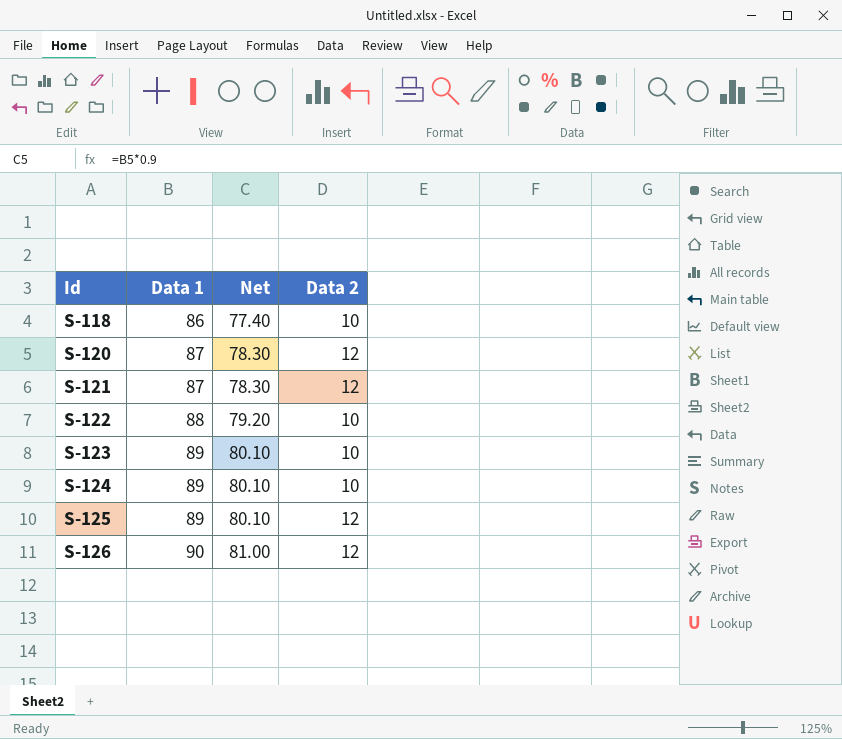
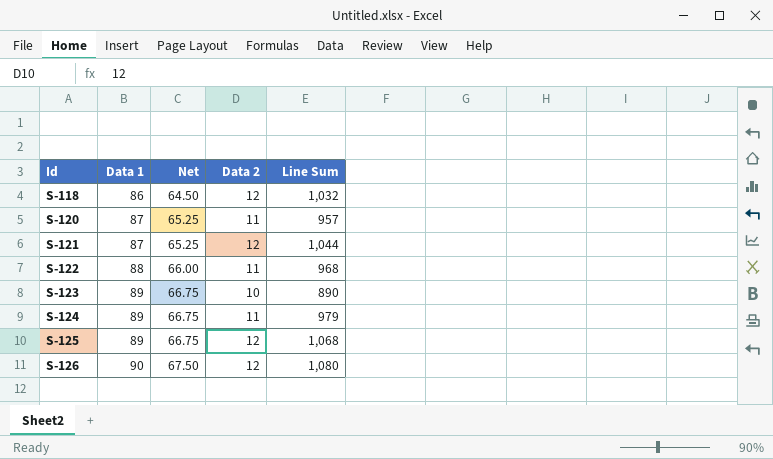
column Net | formula: [Data 1] * 0.9 -> [Data 1] * 0.75
column Line Sum | formula: none -> [Data 1] * [Data 2]
S-118 | Data 2: 10 -> 12
S-120 | Data 2: 12 -> 11
S-122 | Data 2: 10 -> 11
S-124 | Data 2: 10 -> 11

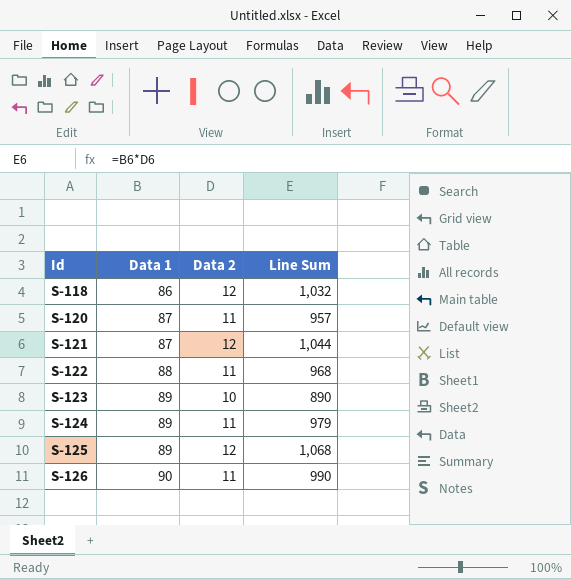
column Net | formula: [Data 1] * 0.75 -> none
S-126 | Data 2: 12 -> 11
S-126 | Line Sum: 1,080 -> 990

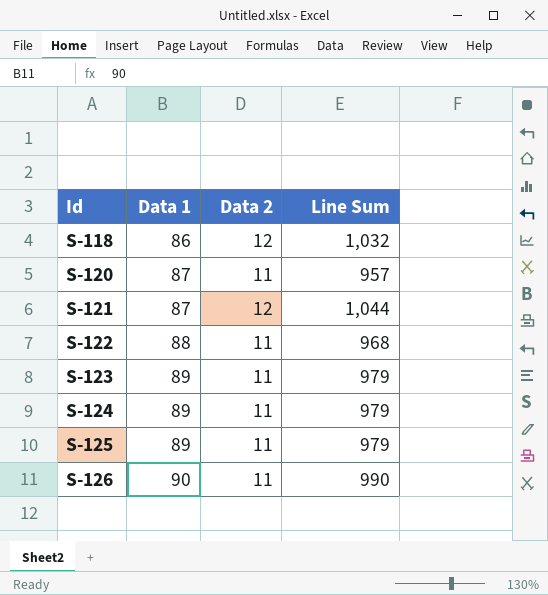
S-123 | Data 2: 10 -> 11
S-123 | Line Sum: 890 -> 979
S-125 | Data 2: 12 -> 11
S-125 | Line Sum: 1,068 -> 979

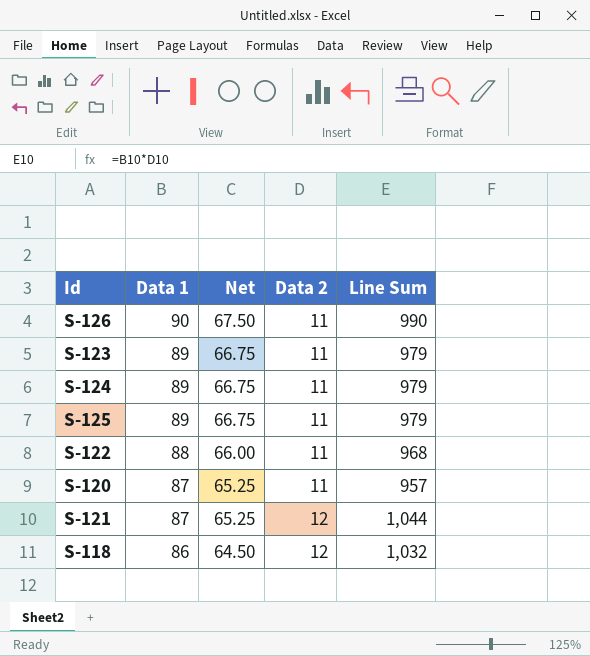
row order: Id ascending -> Data 1 descending
column Net | formula: none -> [Data 1] * 0.75

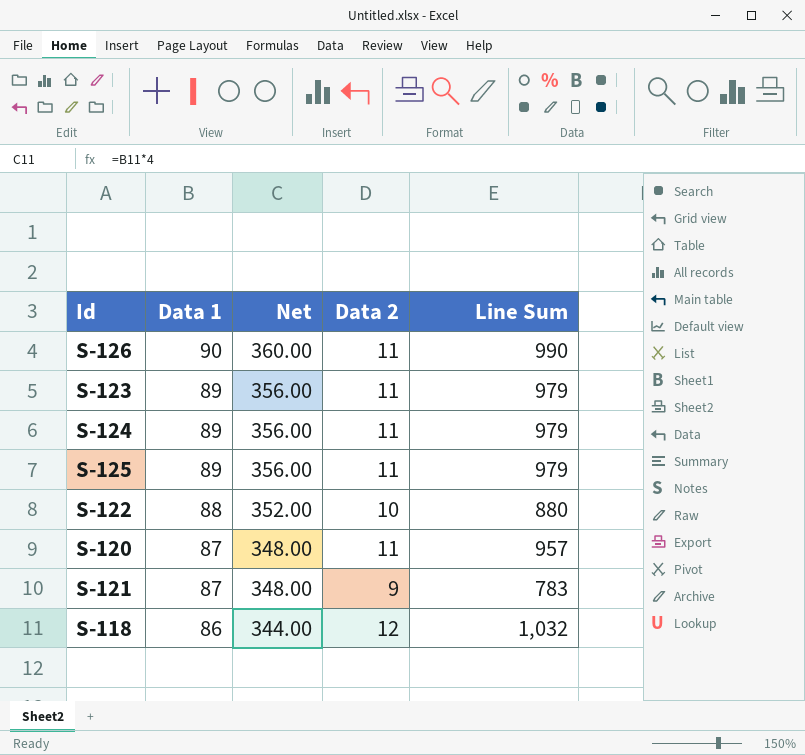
column Net | formula: [Data 1] * 0.75 -> [Data 1] * 4
S-122 | Data 2: 11 -> 10
S-122 | Line Sum: 968 -> 880
S-121 | Data 2: 12 -> 9
S-121 | Line Sum: 1,044 -> 783

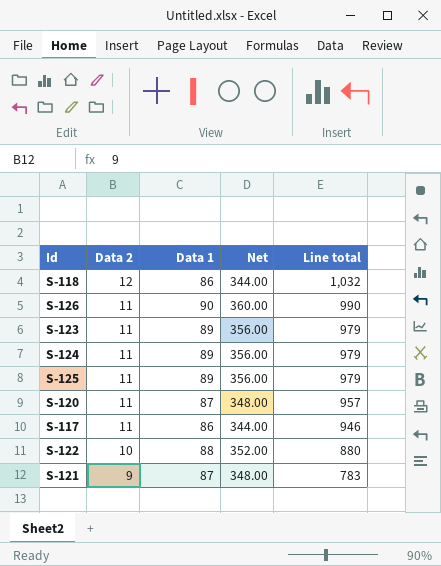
row order: Data 1 descending -> Data 2 descending
column Data 2 | position: 4 -> 2
column name: Line Sum -> Line total
row S-117: none -> 11 | 86 | 344.00 | 946

